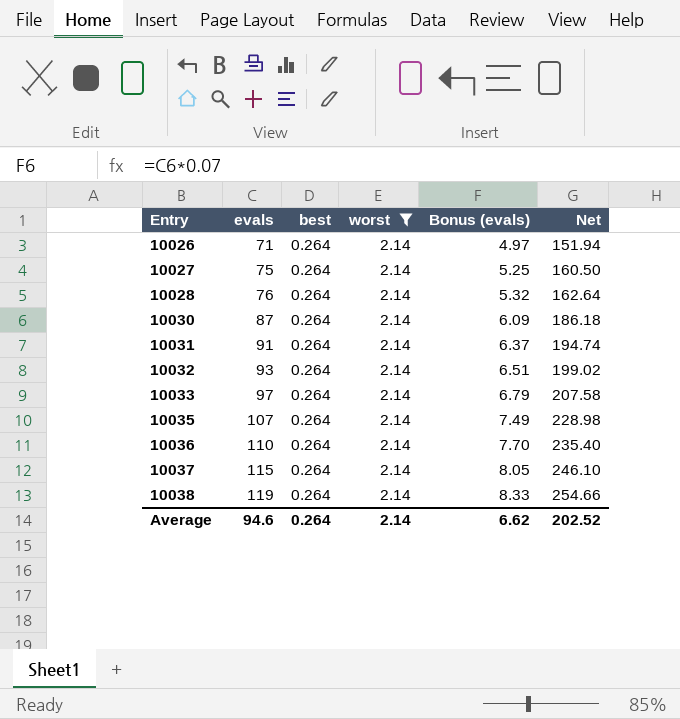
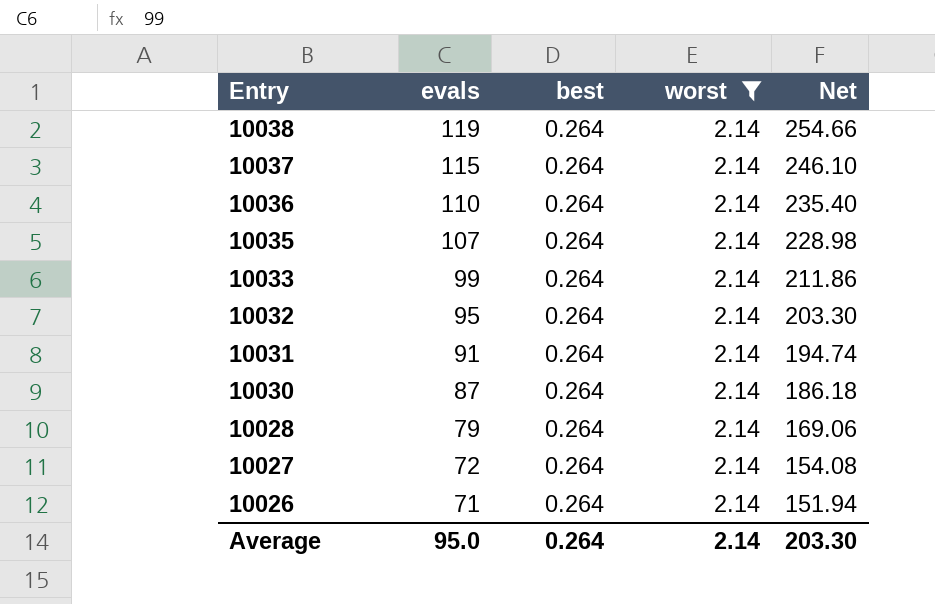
row order: Entry ascending -> Entry descending
column Bonus (evals) | formula: [evals] * 0.07 -> none
10033 | evals: 97 -> 99
10033 | Net: 207.58 -> 211.86
10032 | evals: 93 -> 95
10032 | Net: 199.02 -> 203.30
10028 | evals: 76 -> 79
10028 | Net: 162.64 -> 169.06
10027 | evals: 75 -> 72
10027 | Net: 160.50 -> 154.08
Average | evals: 94.6 -> 95.0
Average | Net: 202.52 -> 203.30

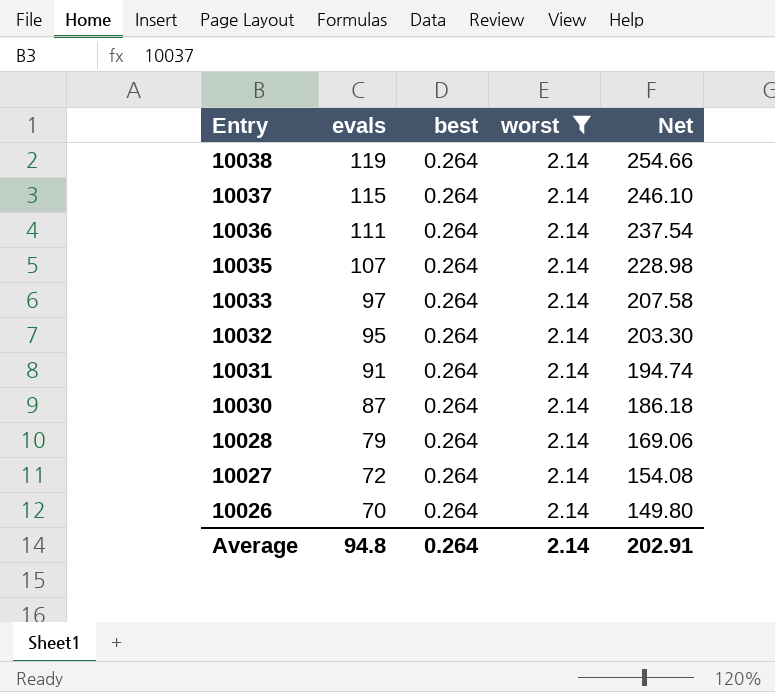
10036 | evals: 110 -> 111
10036 | Net: 235.40 -> 237.54
10033 | evals: 99 -> 97
10033 | Net: 211.86 -> 207.58
10026 | evals: 71 -> 70
10026 | Net: 151.94 -> 149.80
Average | evals: 95.0 -> 94.8
Average | Net: 203.30 -> 202.91

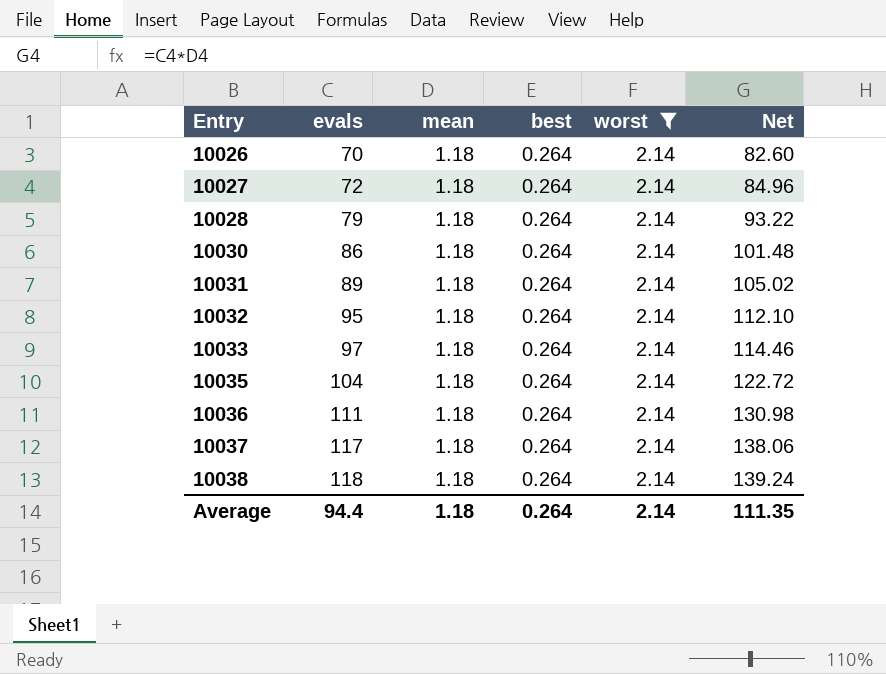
row order: Entry descending -> Entry ascending
column mean | position: none -> 3
column Net | formula: [evals] * [worst] -> [evals] * [mean]
10030 | evals: 87 -> 86
10031 | evals: 91 -> 89
10035 | evals: 107 -> 104
10037 | evals: 115 -> 117
10038 | evals: 119 -> 118
Average | evals: 94.8 -> 94.4
Average | Net: 202.91 -> 111.35

